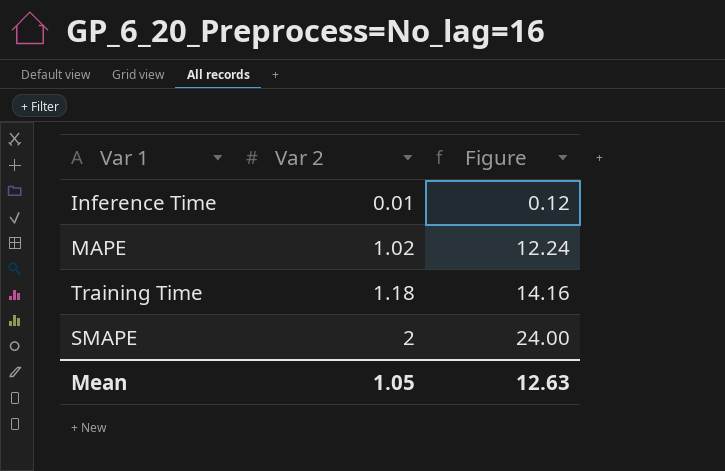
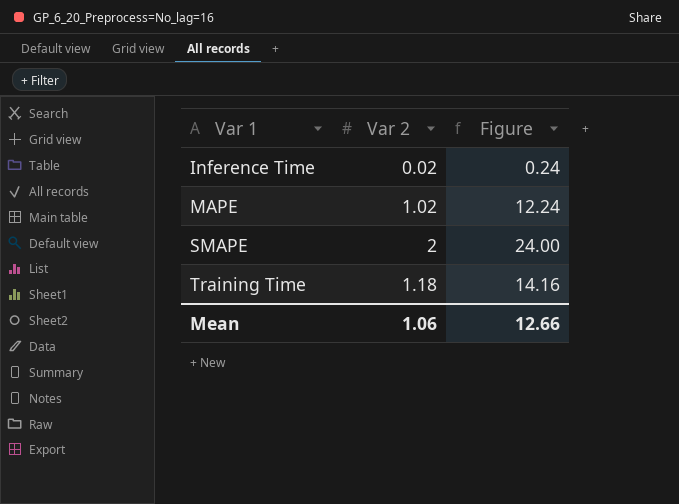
row order: Var 2 ascending -> Var 1 ascending
Inference Time | Var 2: 0.01 -> 0.02
Inference Time | Figure: 0.12 -> 0.24
Mean | Var 2: 1.05 -> 1.06
Mean | Figure: 12.63 -> 12.66

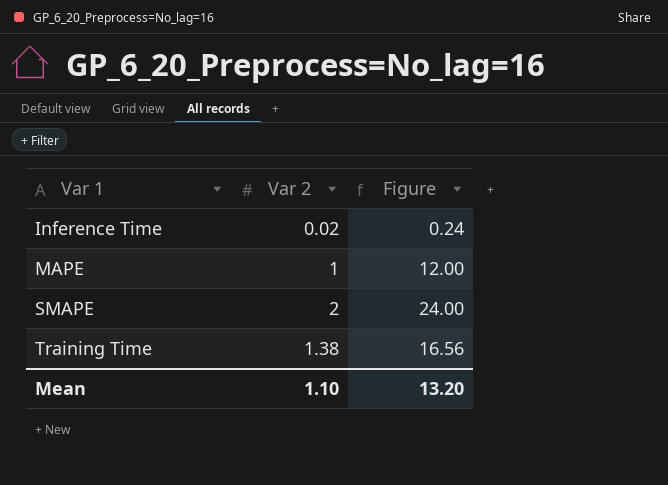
MAPE | Var 2: 1.02 -> 1
MAPE | Figure: 12.24 -> 12.00
Training Time | Var 2: 1.18 -> 1.38
Training Time | Figure: 14.16 -> 16.56
Mean | Var 2: 1.06 -> 1.10
Mean | Figure: 12.66 -> 13.20

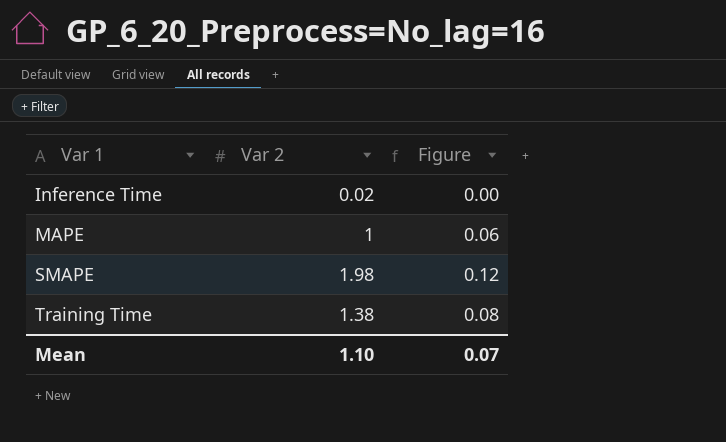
column Figure | formula: [Var 2] * 12 -> [Var 2] * 0.06
SMAPE | Var 2: 2 -> 1.98
Mean | Figure: 13.20 -> 0.07

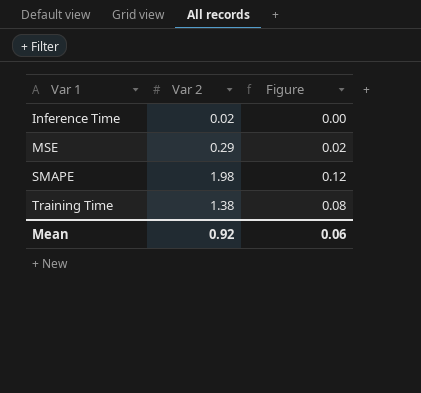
row MAPE: 1 | 0.06 -> none
row MSE: none -> 0.29 | 0.02
Mean | Var 2: 1.10 -> 0.92
Mean | Figure: 0.07 -> 0.06

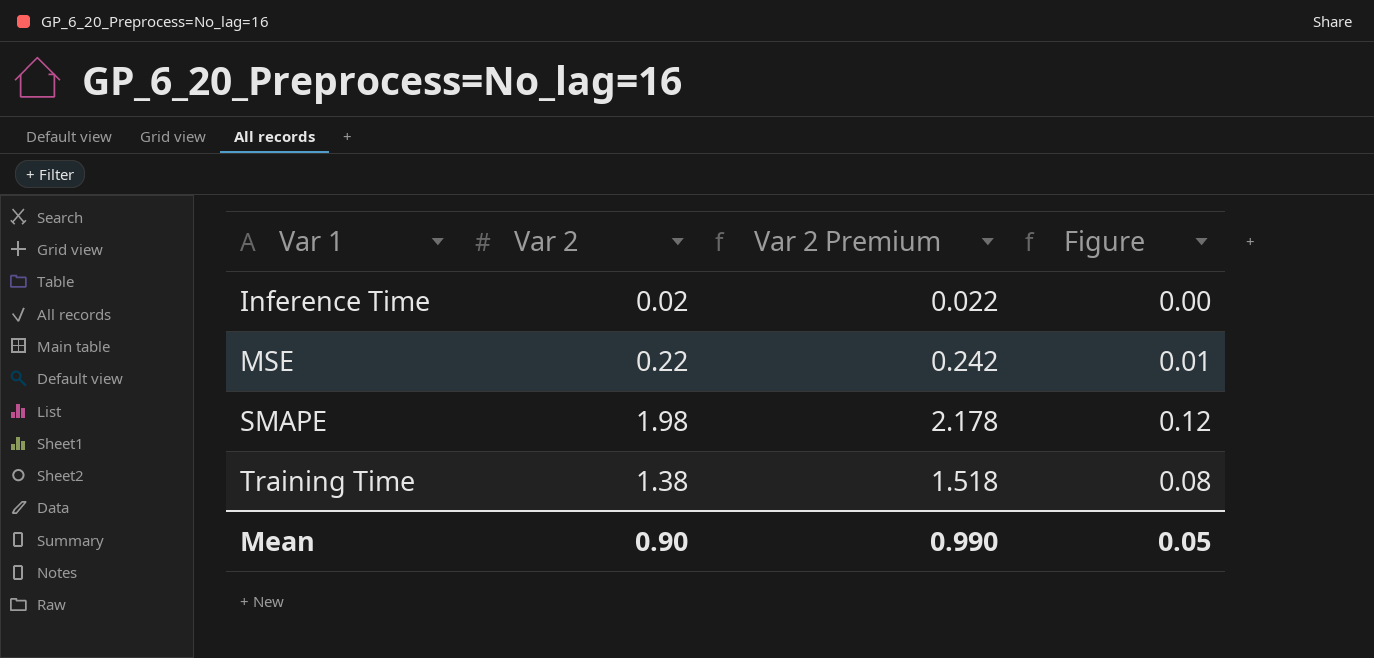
column Var 2 Premium | formula: none -> [Var 2] * 1.1
MSE | Var 2: 0.29 -> 0.22
MSE | Figure: 0.02 -> 0.01
Mean | Var 2: 0.92 -> 0.90
Mean | Figure: 0.06 -> 0.05

